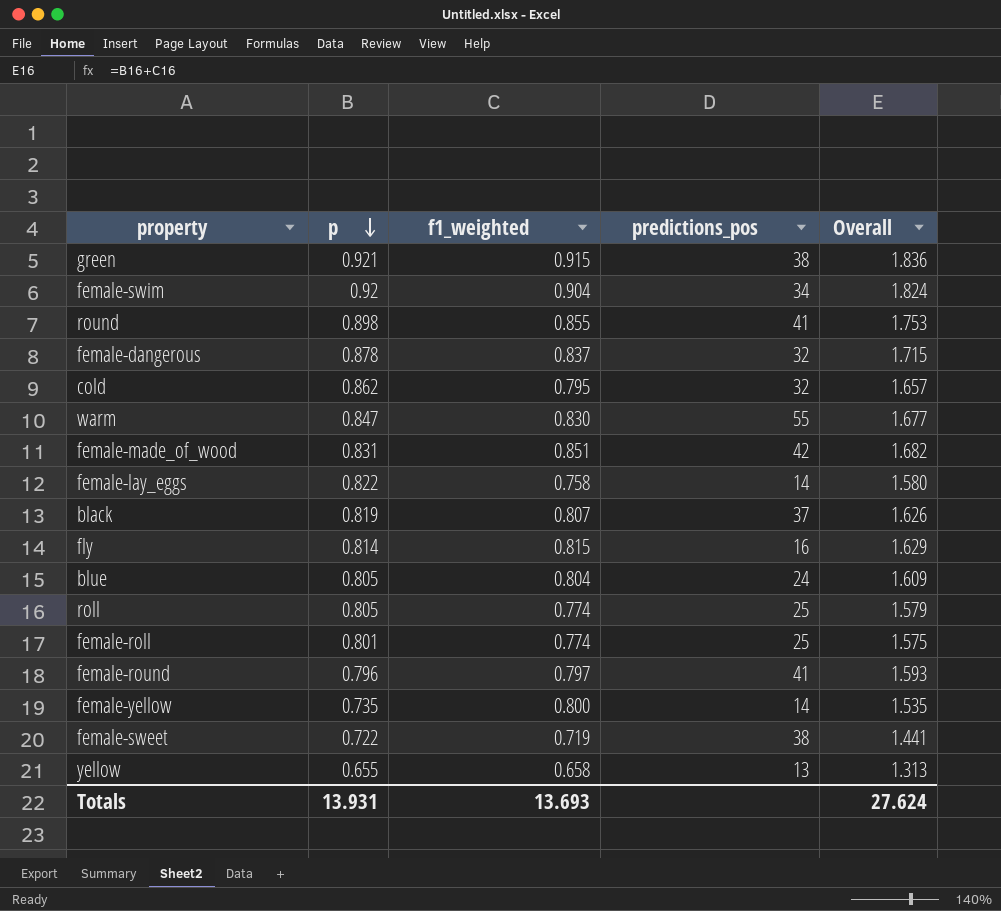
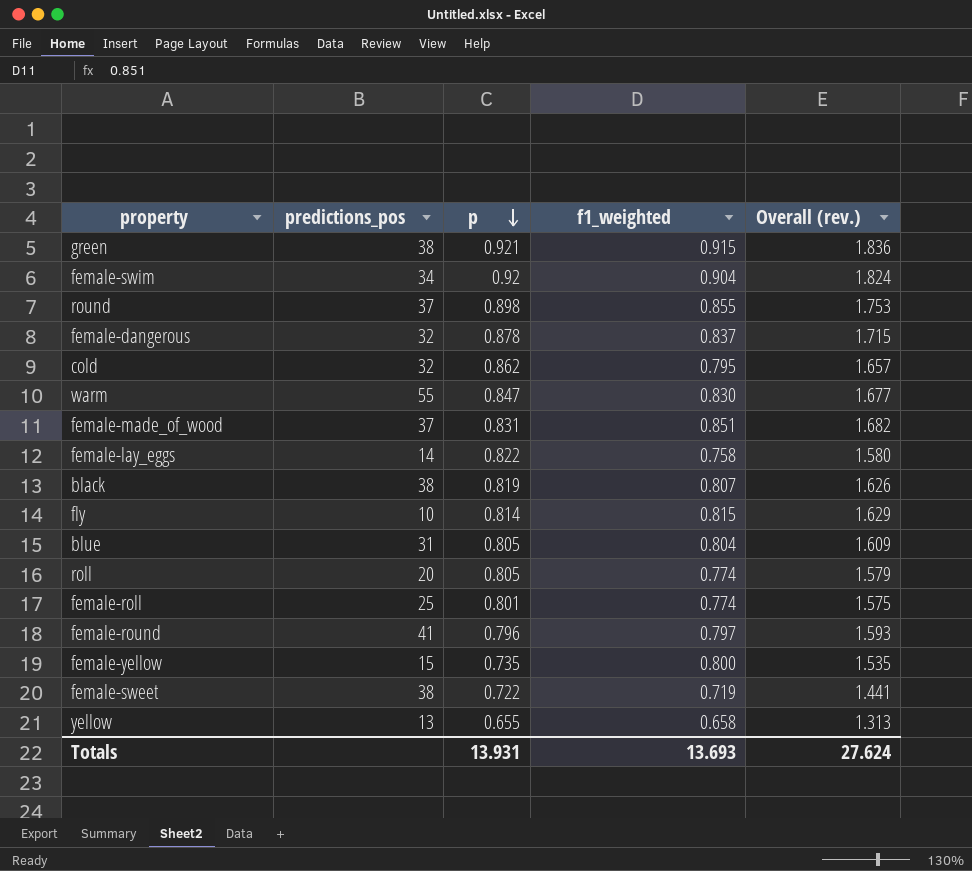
column predictions_pos | position: 4 -> 2
column name: Overall -> Overall (rev.)
round | predictions_pos: 41 -> 37
female-made_of_wood | predictions_pos: 42 -> 37
black | predictions_pos: 37 -> 38
fly | predictions_pos: 16 -> 10
blue | predictions_pos: 24 -> 31
roll | predictions_pos: 25 -> 20
female-yellow | predictions_pos: 14 -> 15

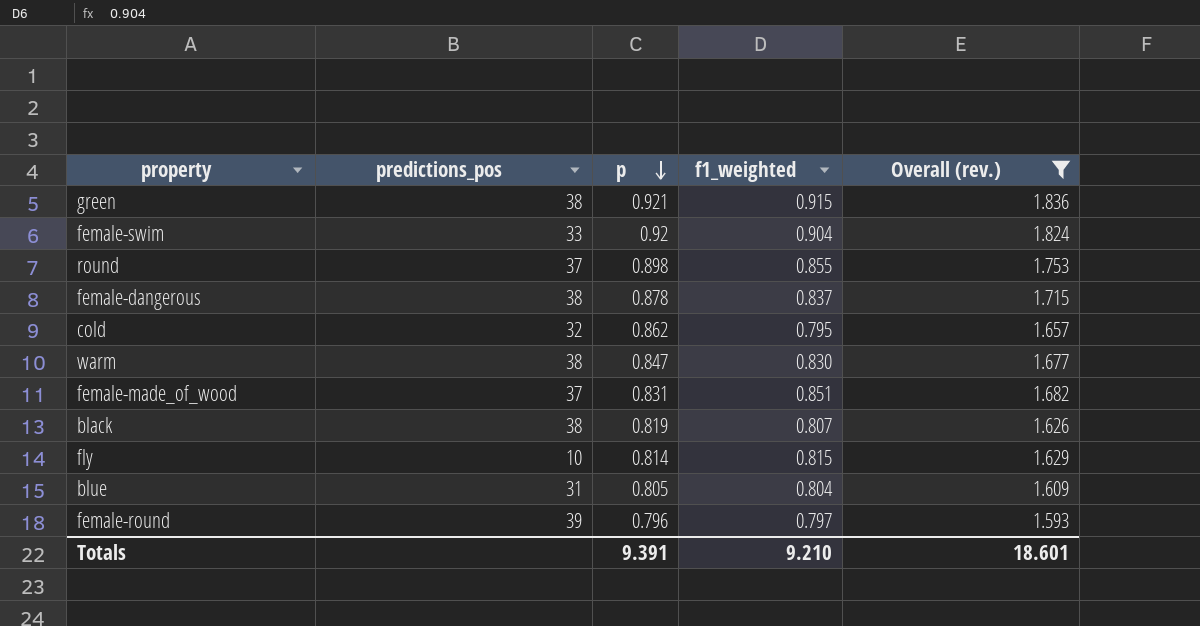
filter: none -> Overall (rev.) >= 1.593
female-swim | predictions_pos: 34 -> 33
female-dangerous | predictions_pos: 32 -> 38
warm | predictions_pos: 55 -> 38
female-round | predictions_pos: 41 -> 39
Totals | p: 13.931 -> 9.391
Totals | f1_weighted: 13.693 -> 9.210
Totals | Overall (rev.): 27.624 -> 18.601

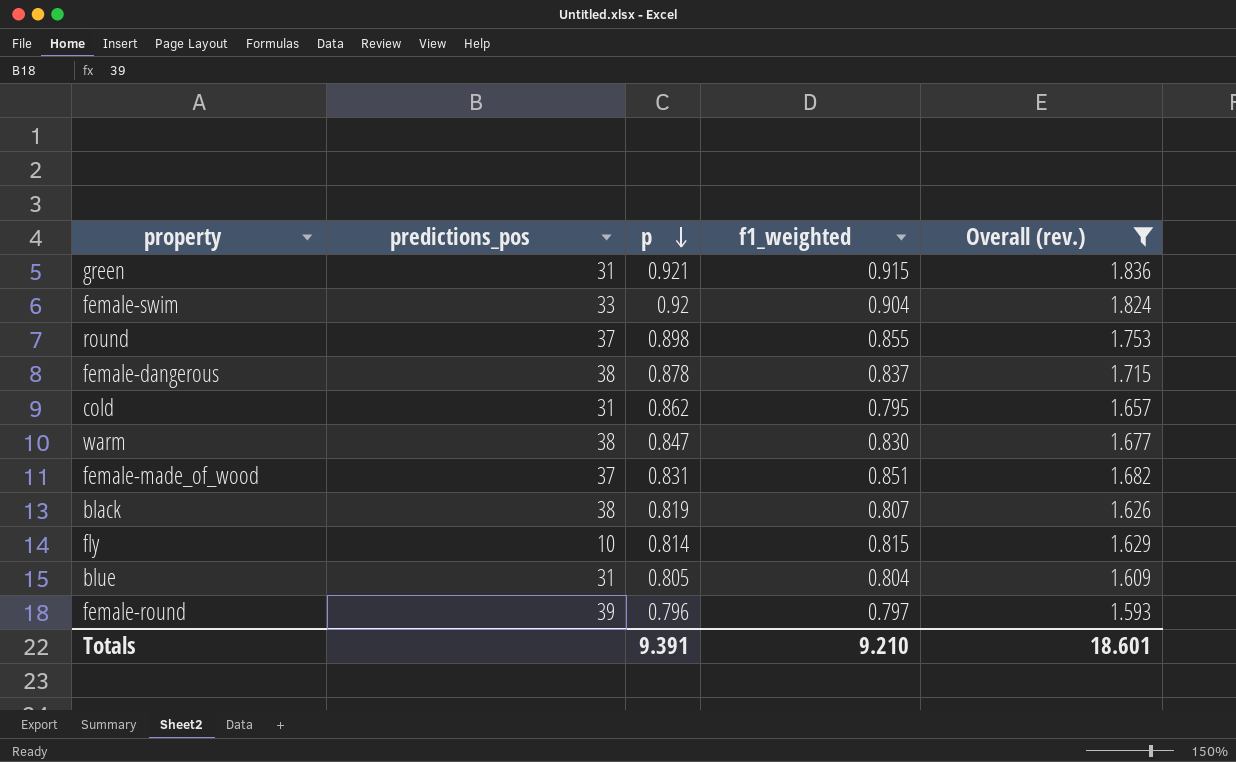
green | predictions_pos: 38 -> 31
cold | predictions_pos: 32 -> 31

